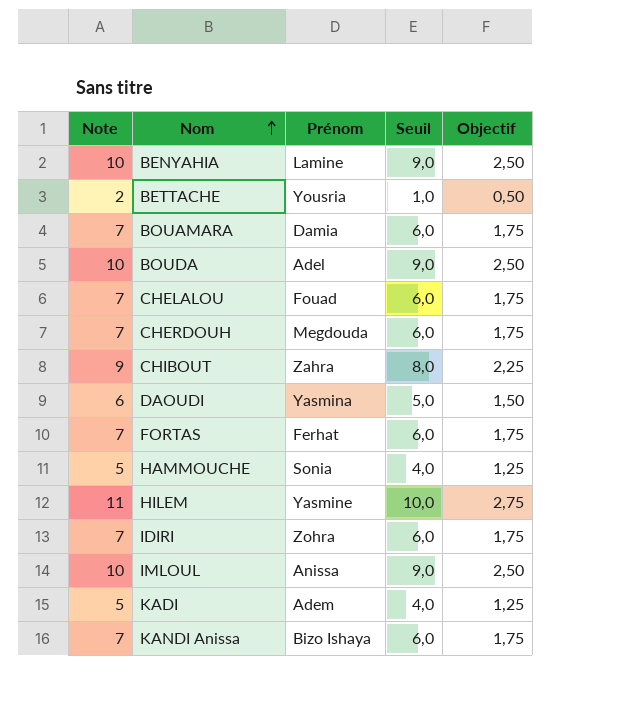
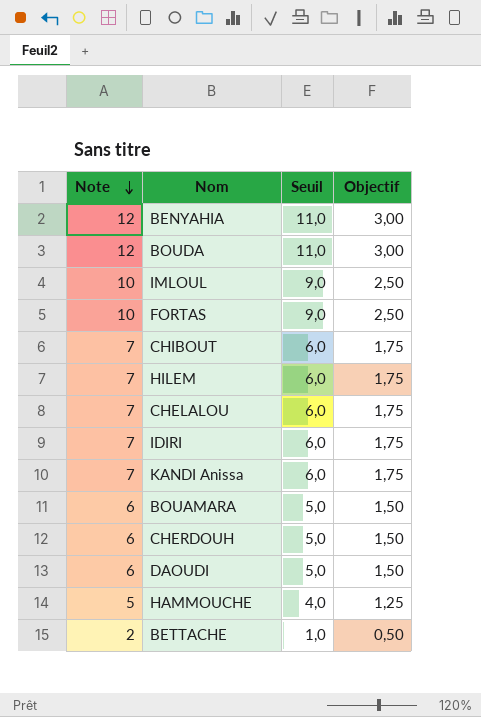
row order: Nom ascending -> Note descending
column Prénom | position: 3 -> none
row KADI: 5 | Adem | 4,0 | 1,25 -> none
BENYAHIA | Note: 10 -> 12
BENYAHIA | Seuil: 9,0 -> 11,0
BENYAHIA | Objectif: 2,50 -> 3,00
BOUDA | Note: 10 -> 12
BOUDA | Seuil: 9,0 -> 11,0
BOUDA | Objectif: 2,50 -> 3,00
FORTAS | Note: 7 -> 10
FORTAS | Seuil: 6,0 -> 9,0
FORTAS | Objectif: 1,75 -> 2,50
CHIBOUT | Note: 9 -> 7
CHIBOUT | Seuil: 8,0 -> 6,0
CHIBOUT | Objectif: 2,25 -> 1,75
HILEM | Note: 11 -> 7
HILEM | Seuil: 10,0 -> 6,0
HILEM | Objectif: 2,75 -> 1,75
BOUAMARA | Note: 7 -> 6
BOUAMARA | Seuil: 6,0 -> 5,0
BOUAMARA | Objectif: 1,75 -> 1,50
CHERDOUH | Note: 7 -> 6
CHERDOUH | Seuil: 6,0 -> 5,0
CHERDOUH | Objectif: 1,75 -> 1,50

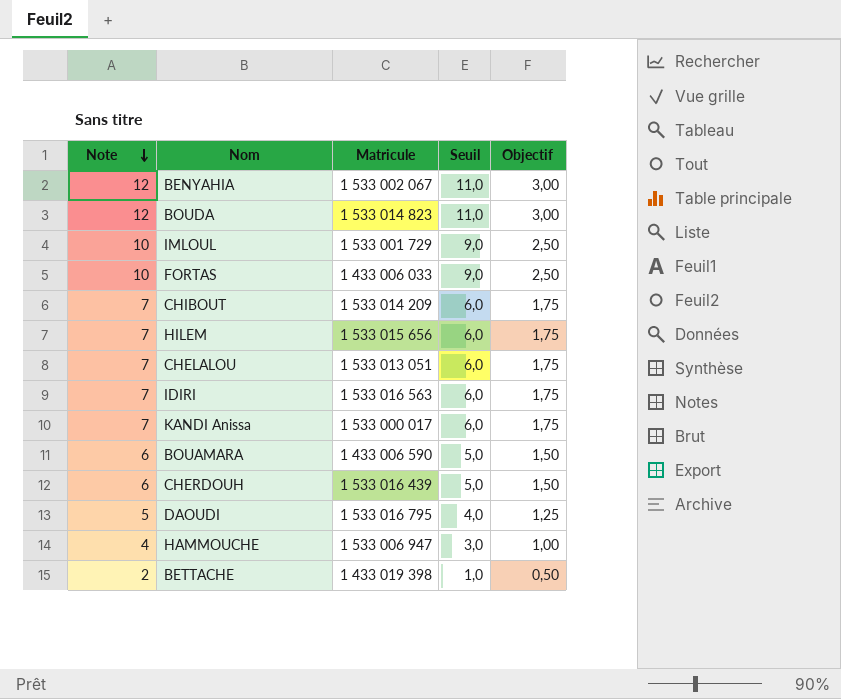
column Matricule | position: none -> 3
DAOUDI | Note: 6 -> 5
DAOUDI | Seuil: 5,0 -> 4,0
DAOUDI | Objectif: 1,50 -> 1,25
HAMMOUCHE | Note: 5 -> 4
HAMMOUCHE | Seuil: 4,0 -> 3,0
HAMMOUCHE | Objectif: 1,25 -> 1,00

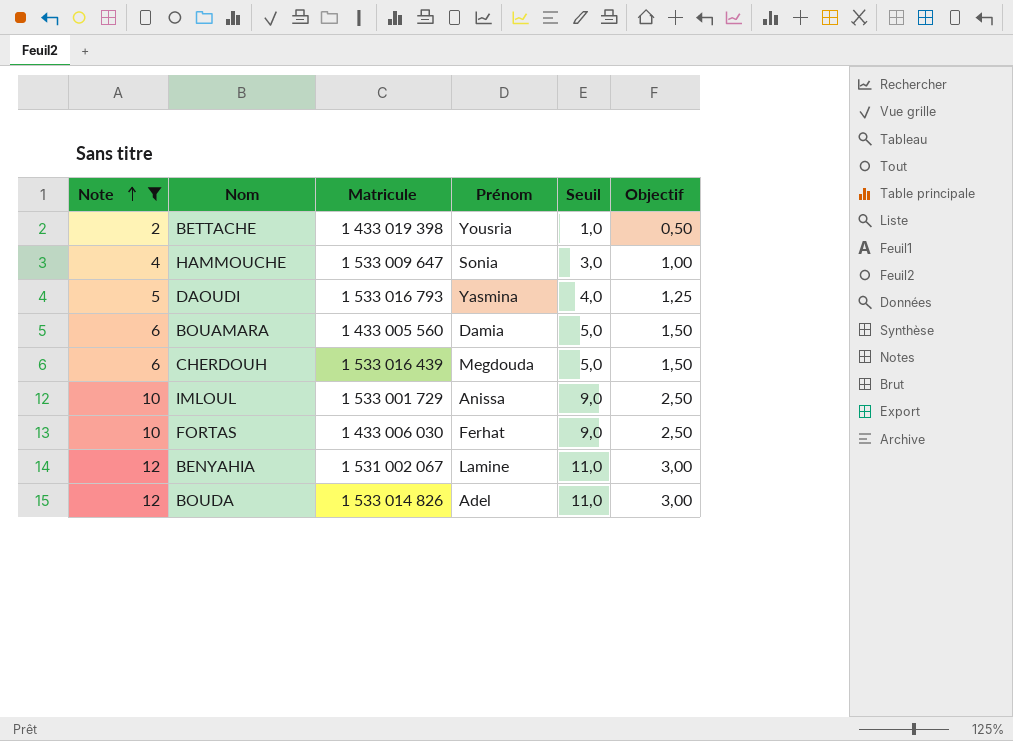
filter: none -> Note != 7
row order: Note descending -> Note ascending
column Prénom | position: none -> 4
HAMMOUCHE | Matricule: 1 533 006 947 -> 1 533 009 647
DAOUDI | Matricule: 1 533 016 795 -> 1 533 016 793
BOUAMARA | Matricule: 1 433 006 590 -> 1 433 005 560
FORTAS | Matricule: 1 433 006 033 -> 1 433 006 030
BENYAHIA | Matricule: 1 533 002 067 -> 1 531 002 067
BOUDA | Matricule: 1 533 014 823 -> 1 533 014 826

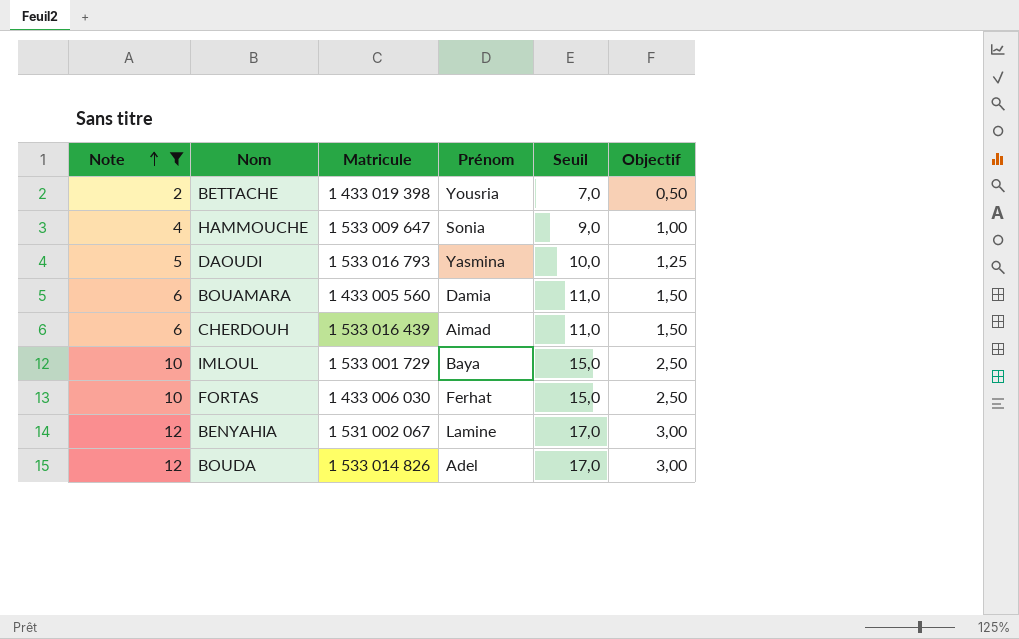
column Seuil | formula: [Note] - 1 -> [Note] + 5
CHERDOUH | Prénom: Megdouda -> Aimad
IMLOUL | Prénom: Anissa -> Baya

